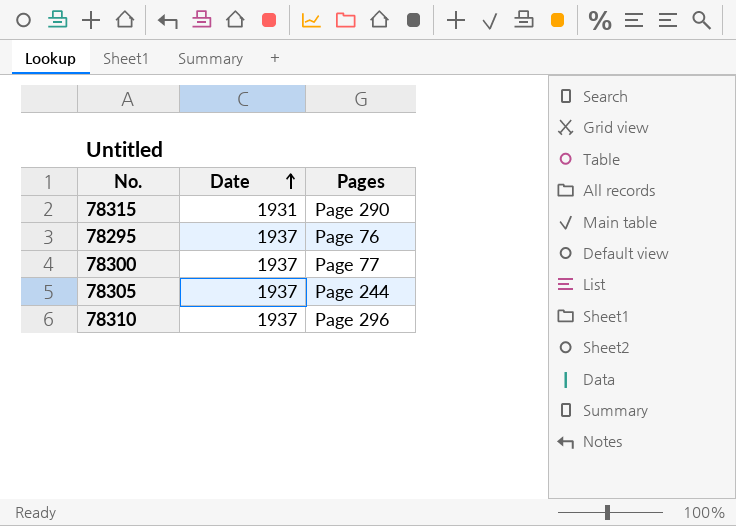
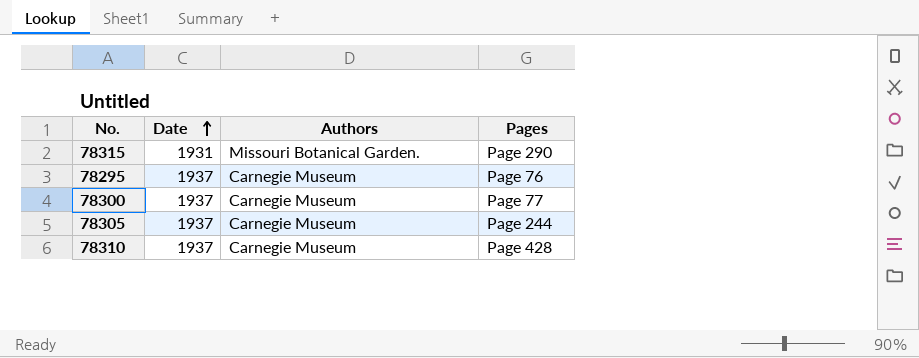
column Authors | position: none -> 3
78310 | Pages: Page 296 -> Page 428

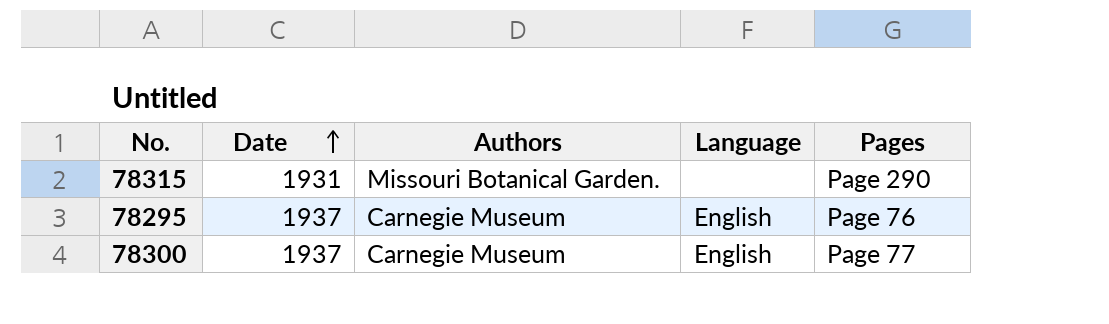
column Language | position: none -> 4
row 78305: 1937 | Carnegie Museum | Page 244 -> none
row 78310: 1937 | Carnegie Museum | Page 428 -> none

